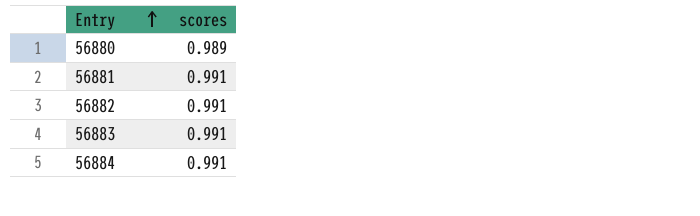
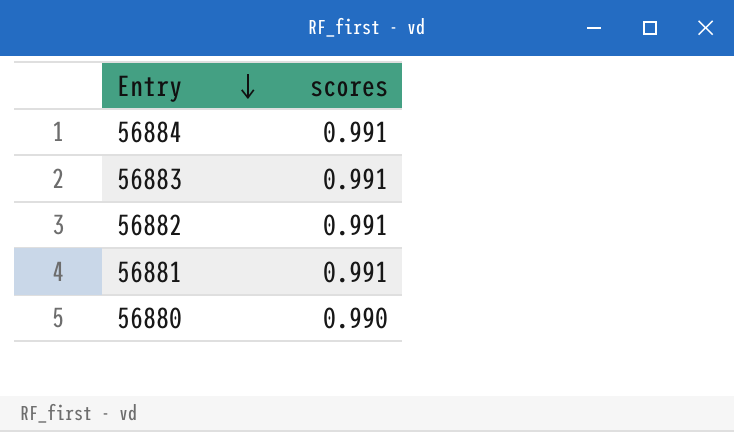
row order: Entry ascending -> Entry descending
56880 | scores: 0.989 -> 0.990

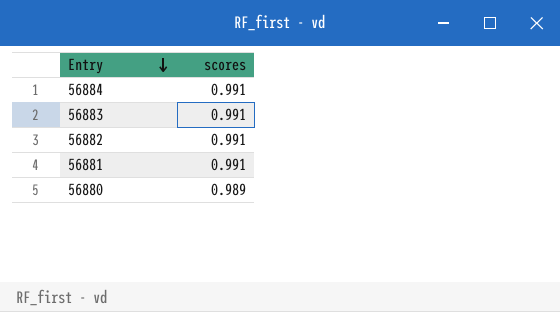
56880 | scores: 0.990 -> 0.989

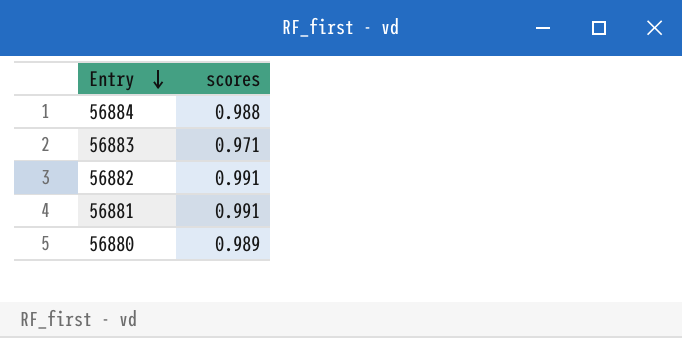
56884 | scores: 0.991 -> 0.988
56883 | scores: 0.991 -> 0.971

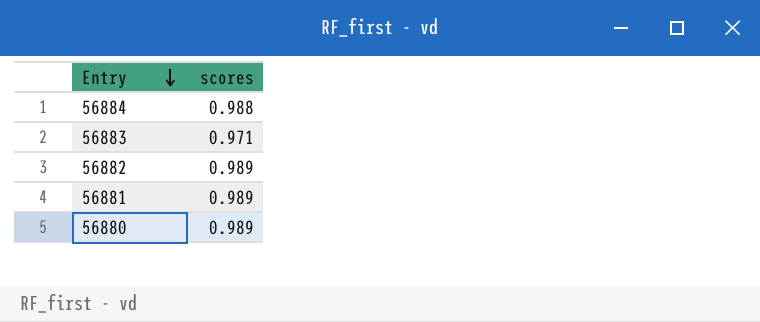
56882 | scores: 0.991 -> 0.989
56881 | scores: 0.991 -> 0.989

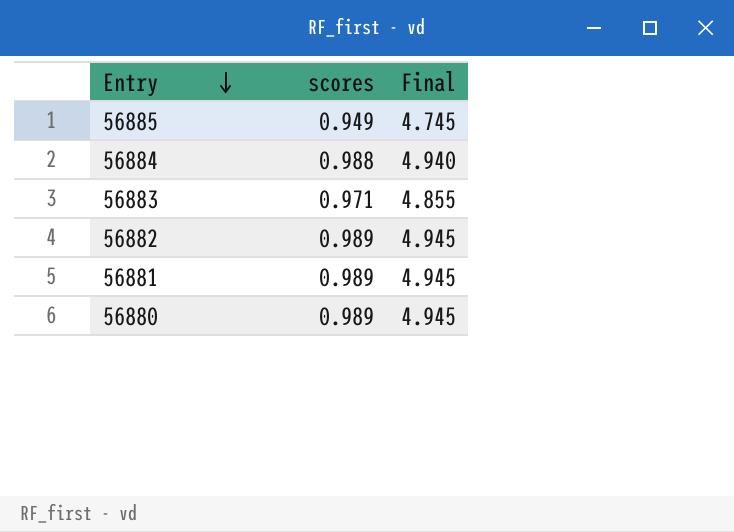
column Final | formula: none -> [scores] * 5
row 56885: none -> 0.949 | 4.745

